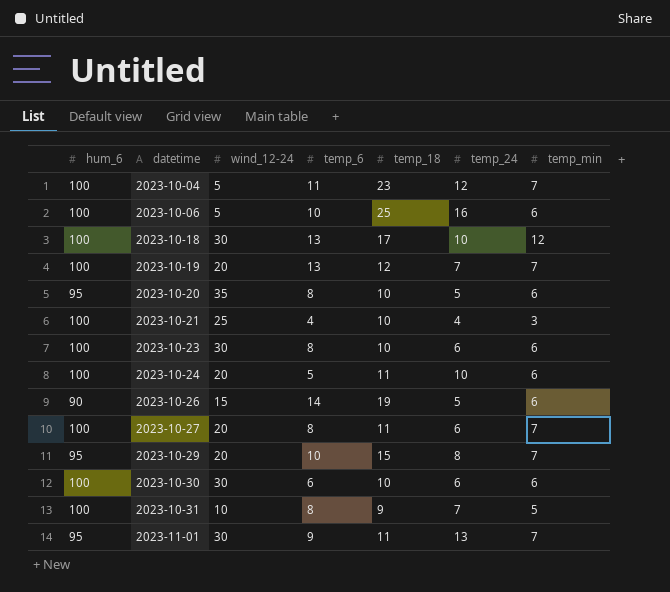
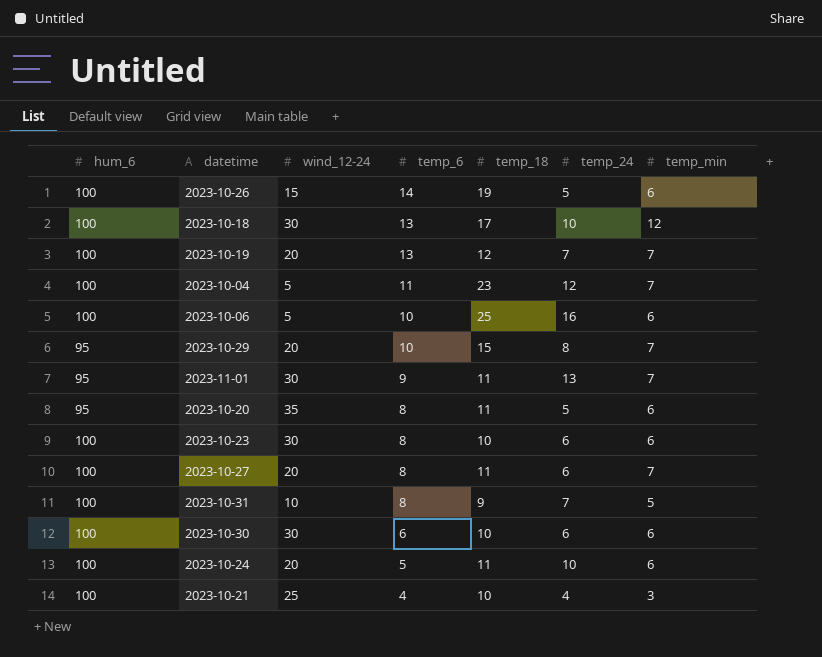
row order: datetime ascending -> temp_6 descending
2023-10-26 | hum_6: 90 -> 100
2023-10-20 | temp_18: 10 -> 11

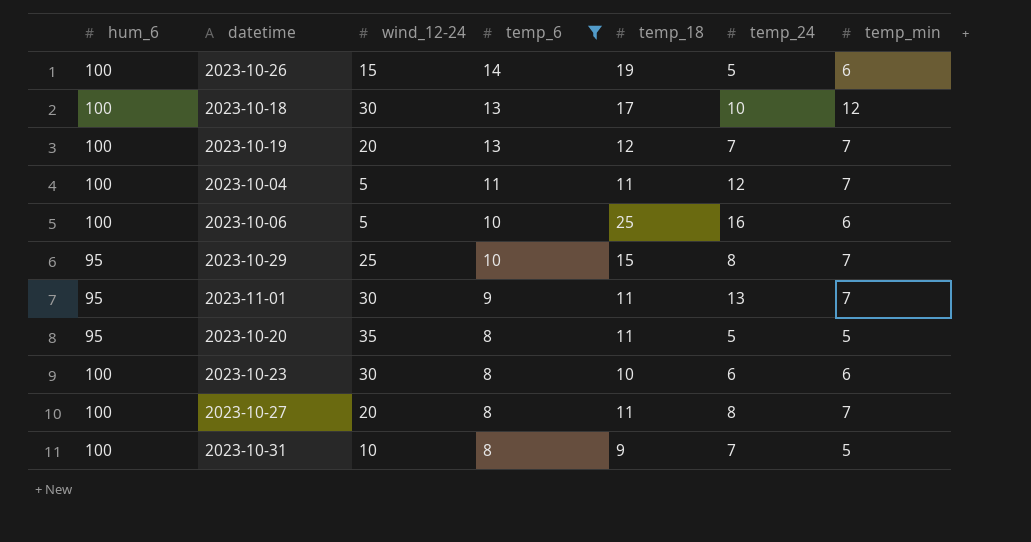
filter: none -> temp_6 >= 8
2023-10-04 | temp_18: 23 -> 11
2023-10-29 | wind_12-24: 20 -> 25
2023-10-20 | temp_min: 6 -> 5
2023-10-27 | temp_24: 6 -> 8

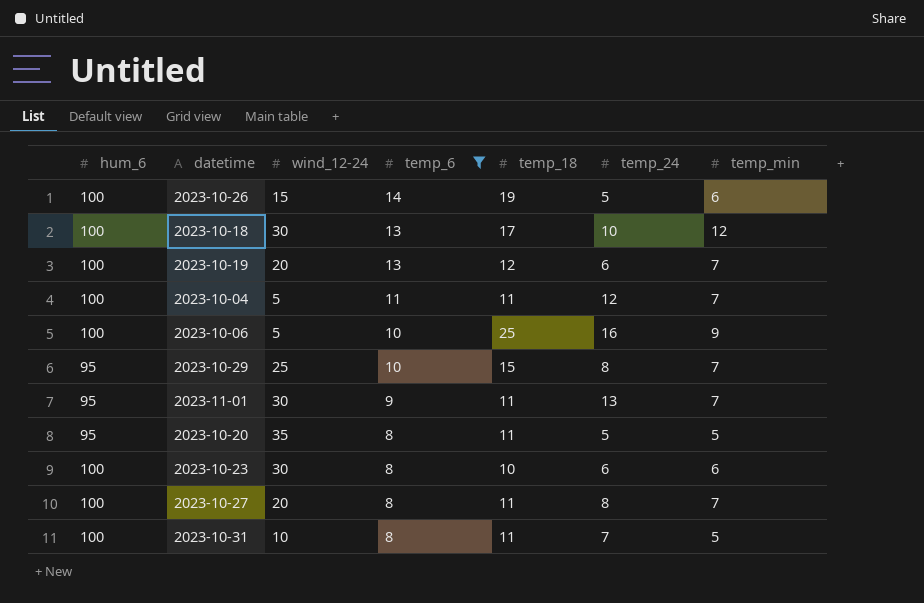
2023-10-19 | temp_24: 7 -> 6
2023-10-06 | temp_min: 6 -> 9
2023-10-31 | temp_18: 9 -> 11

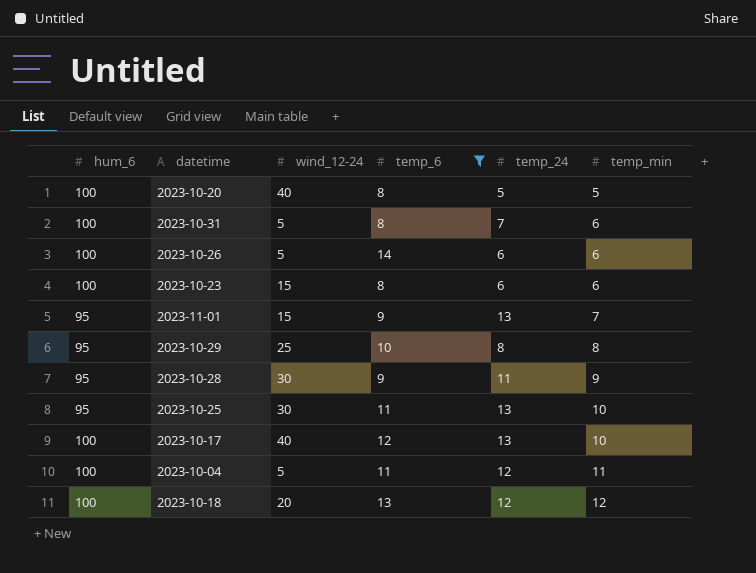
row order: temp_6 descending -> temp_min ascending
column temp_18 | position: 5 -> none
row 2023-10-19: 100 | 20 | 13 | 12 | 6 | 7 -> none
row 2023-10-06: 100 | 5 | 10 | 25 | 16 | 9 -> none
row 2023-10-27: 100 | 20 | 8 | 11 | 8 | 7 -> none
2023-10-20 | hum_6: 95 -> 100
2023-10-20 | wind_12-24: 35 -> 40
2023-10-31 | wind_12-24: 10 -> 5
2023-10-31 | temp_min: 5 -> 6
2023-10-26 | wind_12-24: 15 -> 5
2023-10-26 | temp_24: 5 -> 6
2023-10-23 | wind_12-24: 30 -> 15
2023-11-01 | wind_12-24: 30 -> 15
2023-10-29 | temp_min: 7 -> 8
row 2023-10-28: none -> 95 | 30 | 9 | 11 | 9
row 2023-10-25: none -> 95 | 30 | 11 | 13 | 10
row 2023-10-17: none -> 100 | 40 | 12 | 13 | 10
2023-10-04 | temp_min: 7 -> 11
2023-10-18 | wind_12-24: 30 -> 20
2023-10-18 | temp_24: 10 -> 12

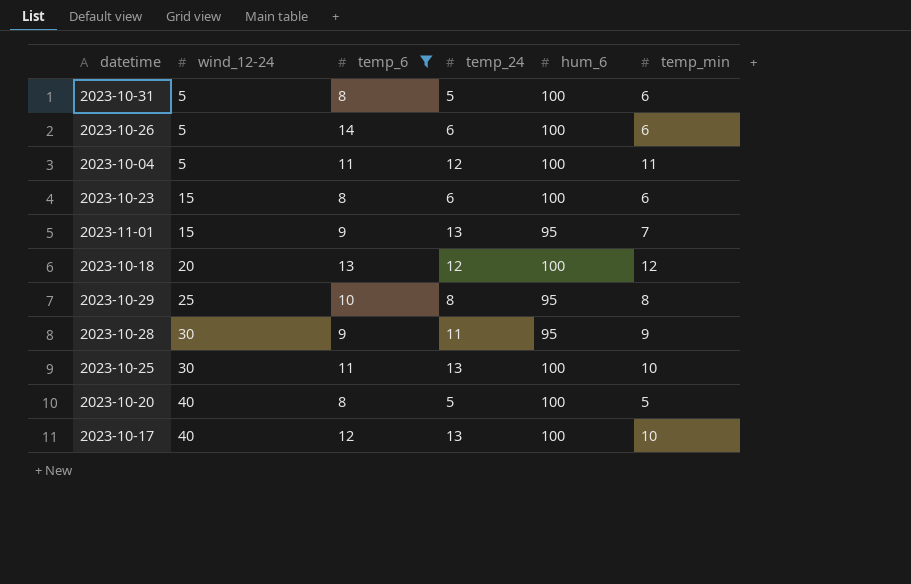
row order: temp_min ascending -> wind_12-24 ascending
column hum_6 | position: 1 -> 5
2023-10-31 | temp_24: 7 -> 5
2023-10-25 | hum_6: 95 -> 100

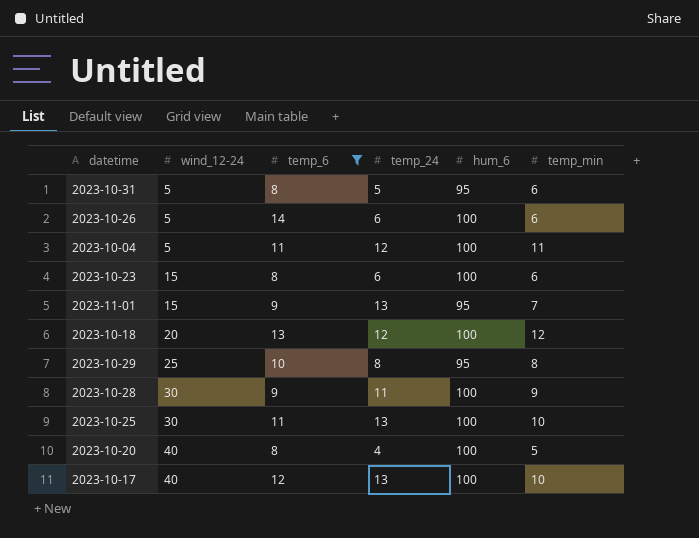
2023-10-31 | hum_6: 100 -> 95
2023-10-28 | hum_6: 95 -> 100
2023-10-20 | temp_24: 5 -> 4

